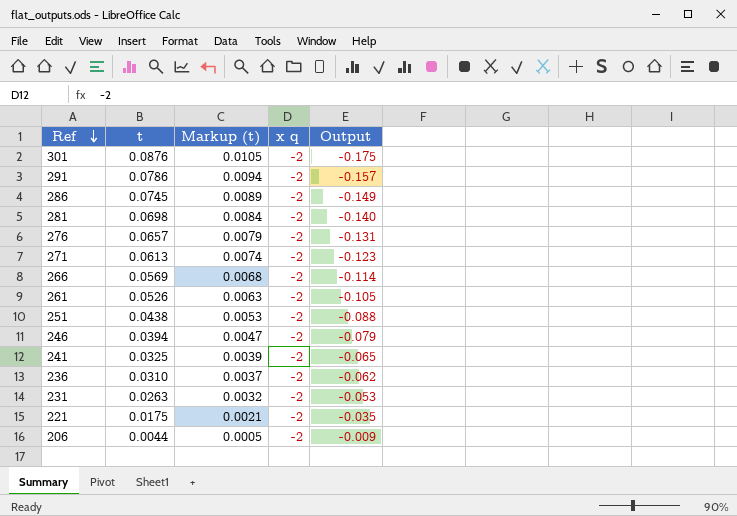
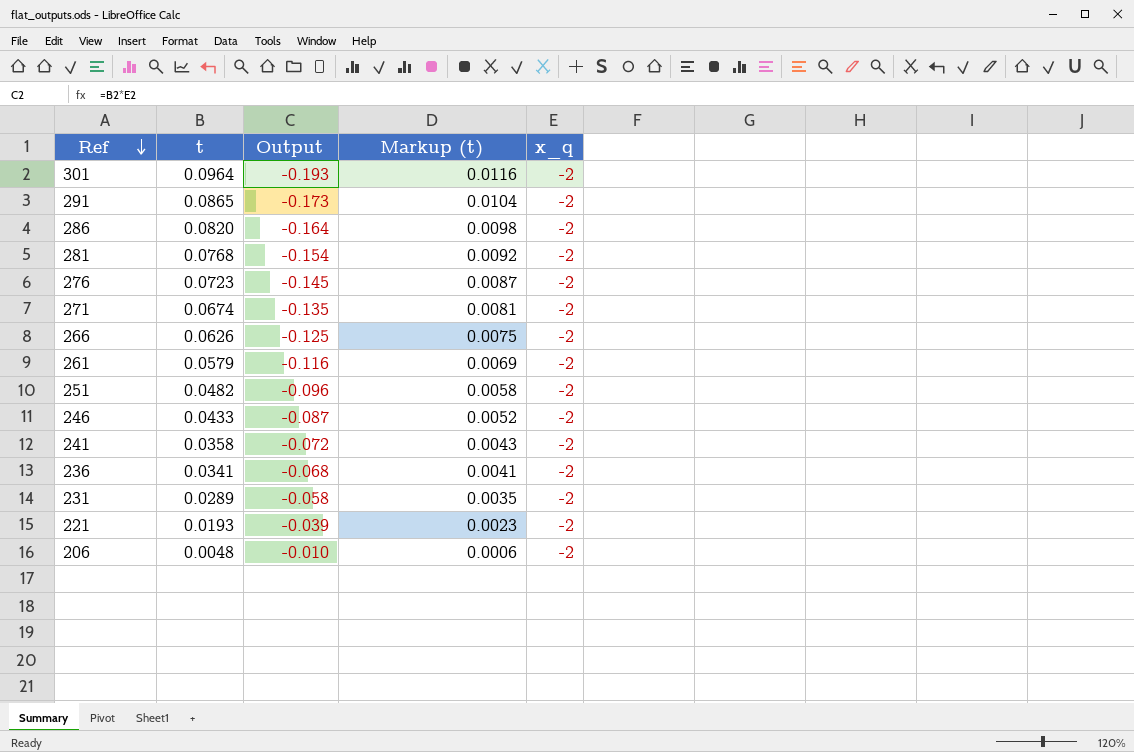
column Output | position: 5 -> 3
column name: x q -> x_q
301 | t: 0.0876 -> 0.0964
301 | Output: -0.175 -> -0.193
301 | Markup (t): 0.0105 -> 0.0116
291 | t: 0.0786 -> 0.0865
291 | Output: -0.157 -> -0.173
291 | Markup (t): 0.0094 -> 0.0104
286 | t: 0.0745 -> 0.0820
286 | Output: -0.149 -> -0.164
286 | Markup (t): 0.0089 -> 0.0098
281 | t: 0.0698 -> 0.0768
281 | Output: -0.140 -> -0.154
281 | Markup (t): 0.0084 -> 0.0092
276 | t: 0.0657 -> 0.0723
276 | Output: -0.131 -> -0.145
276 | Markup (t): 0.0079 -> 0.0087
271 | t: 0.0613 -> 0.0674
271 | Output: -0.123 -> -0.135
271 | Markup (t): 0.0074 -> 0.0081
266 | t: 0.0569 -> 0.0626
266 | Output: -0.114 -> -0.125
266 | Markup (t): 0.0068 -> 0.0075
261 | t: 0.0526 -> 0.0579
261 | Output: -0.105 -> -0.116
261 | Markup (t): 0.0063 -> 0.0069
251 | t: 0.0438 -> 0.0482
251 | Output: -0.088 -> -0.096
251 | Markup (t): 0.0053 -> 0.0058
246 | t: 0.0394 -> 0.0433
246 | Output: -0.079 -> -0.087
246 | Markup (t): 0.0047 -> 0.0052
241 | t: 0.0325 -> 0.0358
241 | Output: -0.065 -> -0.072
241 | Markup (t): 0.0039 -> 0.0043
236 | t: 0.0310 -> 0.0341
236 | Output: -0.062 -> -0.068
236 | Markup (t): 0.0037 -> 0.0041
231 | t: 0.0263 -> 0.0289
231 | Output: -0.053 -> -0.058
231 | Markup (t): 0.0032 -> 0.0035
221 | t: 0.0175 -> 0.0193
221 | Output: -0.035 -> -0.039
221 | Markup (t): 0.0021 -> 0.0023
206 | t: 0.0044 -> 0.0048
206 | Output: -0.009 -> -0.010
206 | Markup (t): 0.0005 -> 0.0006

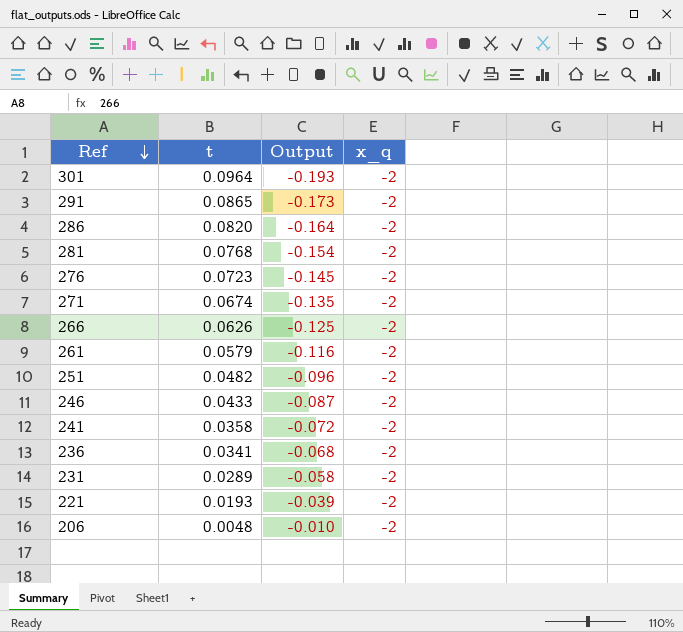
column Markup (t) | formula: [t] * 0.12 -> none

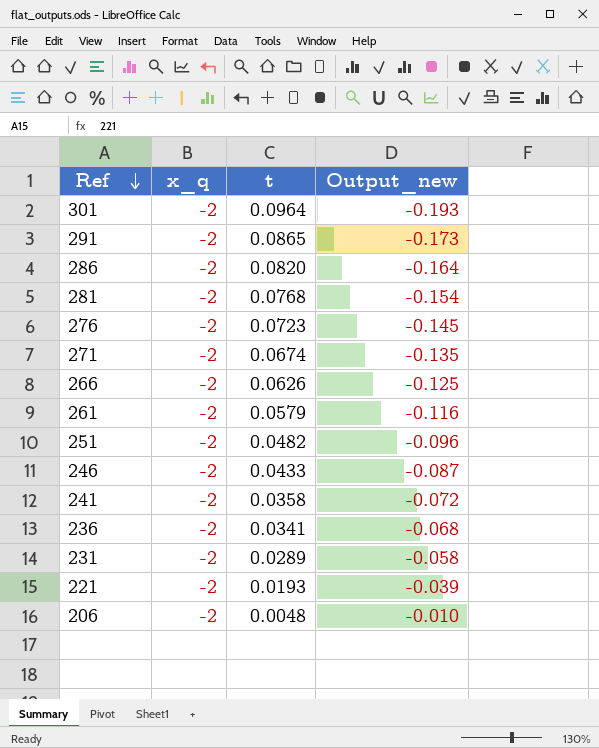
column x_q | position: 4 -> 2
column name: Output -> Output_new

